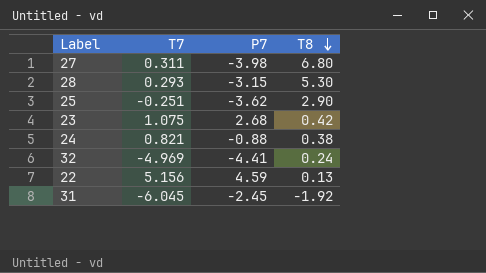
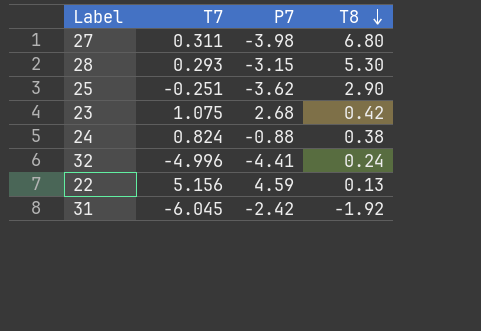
24 | T7: 0.821 -> 0.824
32 | T7: -4.969 -> -4.996
31 | P7: -2.45 -> -2.42

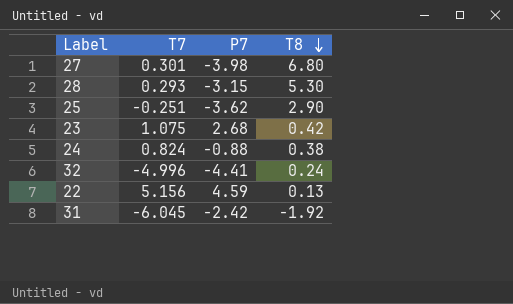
27 | T7: 0.311 -> 0.301

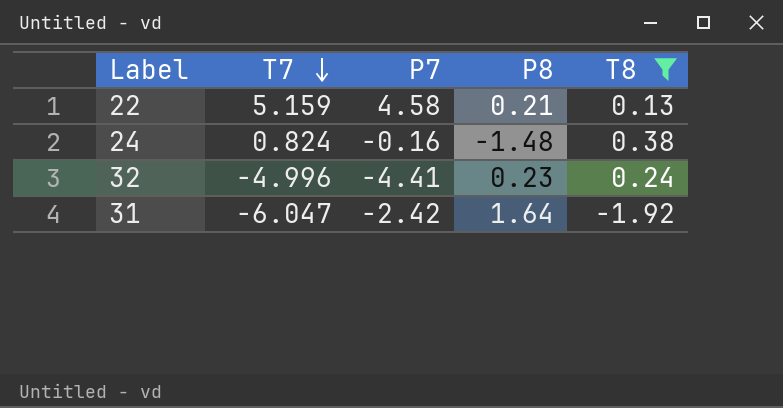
filter: none -> T8 <= 0.38
row order: T8 descending -> T7 descending
column P8 | position: none -> 4
22 | T7: 5.156 -> 5.159
22 | P7: 4.59 -> 4.58
24 | P7: -0.88 -> -0.16
31 | T7: -6.045 -> -6.047

